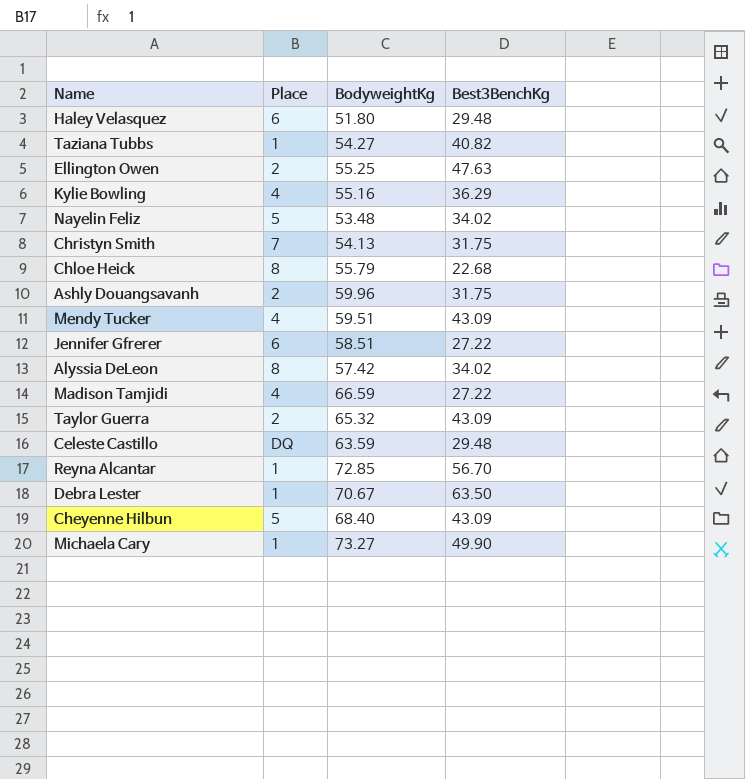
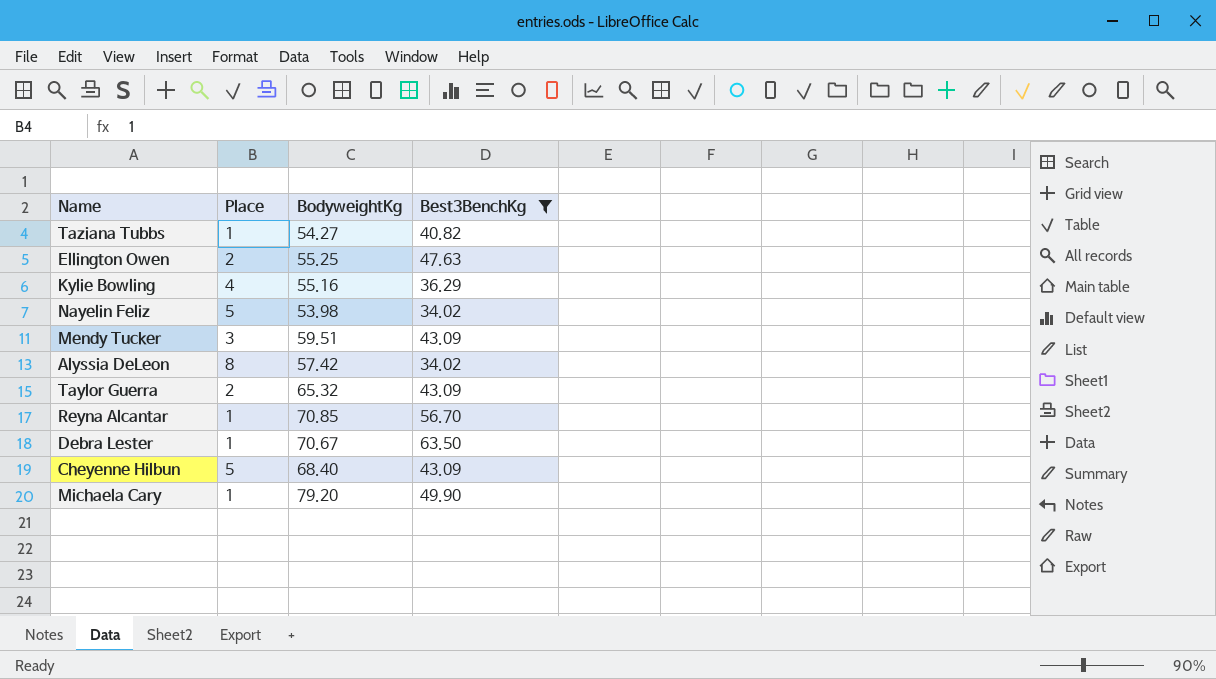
filter: none -> Best3BenchKg >= 34.02
Nayelin Feliz | BodyweightKg: 53.48 -> 53.98
Mendy Tucker | Place: 4 -> 3
Reyna Alcantar | BodyweightKg: 72.85 -> 70.85
Michaela Cary | BodyweightKg: 73.27 -> 79.20

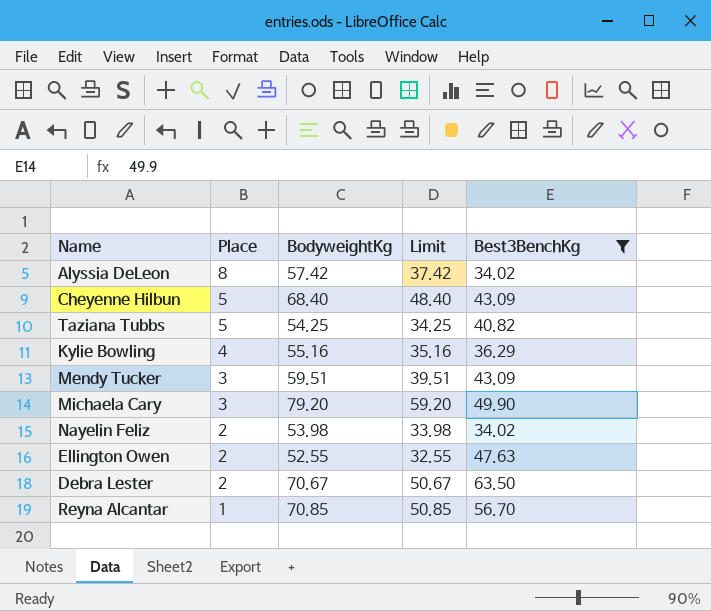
row order: none -> Place descending
column Limit | formula: none -> [BodyweightKg] - 20
row Taylor Guerra: 2 | 65.32 | 43.09 -> none
Taziana Tubbs | Place: 1 -> 5
Taziana Tubbs | BodyweightKg: 54.27 -> 54.25
Michaela Cary | Place: 1 -> 3
Nayelin Feliz | Place: 5 -> 2
Ellington Owen | BodyweightKg: 55.25 -> 52.55
Debra Lester | Place: 1 -> 2

